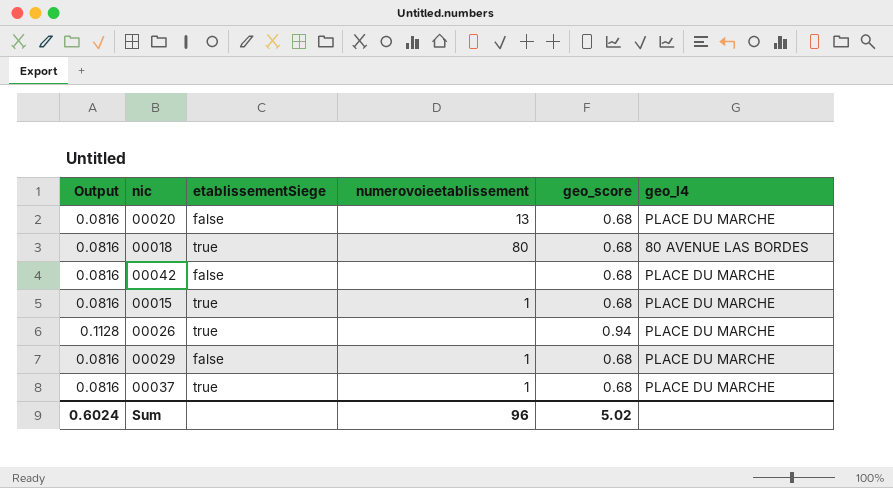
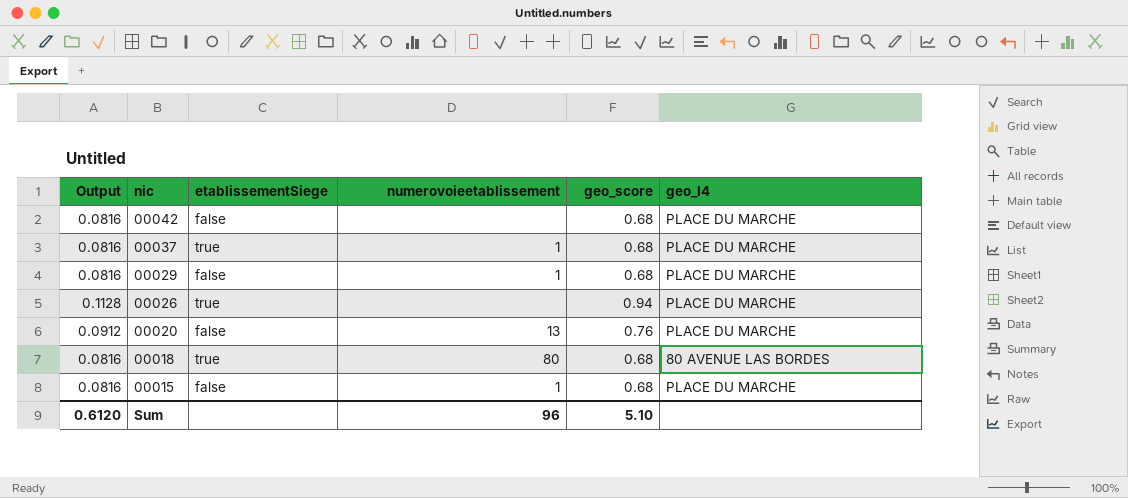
row order: none -> nic descending
00020 | Output: 0.0816 -> 0.0912
00020 | geo_score: 0.68 -> 0.76
00015 | etablissementSiege: true -> false
Sum | Output: 0.6024 -> 0.6120
Sum | geo_score: 5.02 -> 5.10

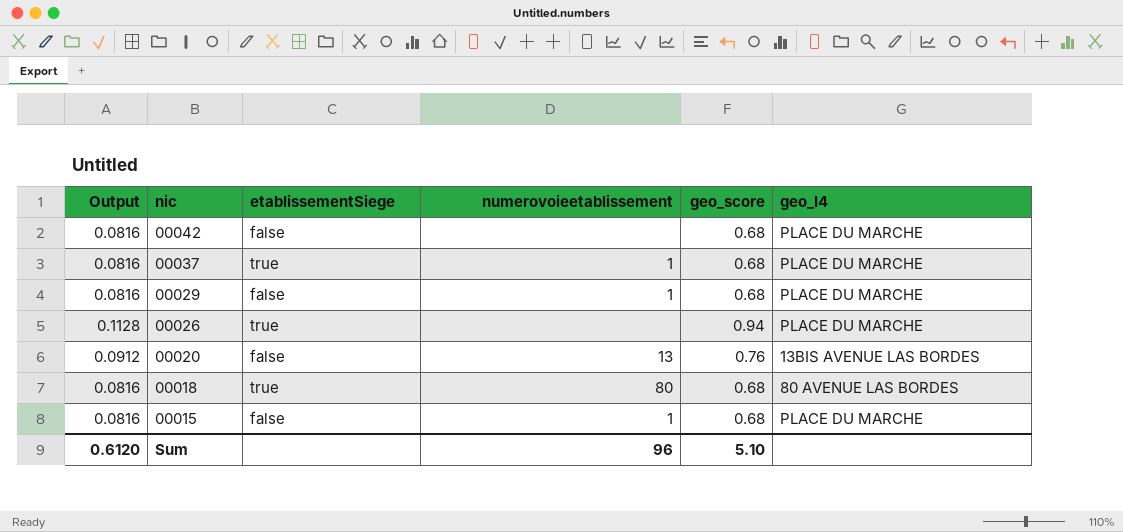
00020 | geo_l4: PLACE DU MARCHE -> 13BIS AVENUE LAS BORDES

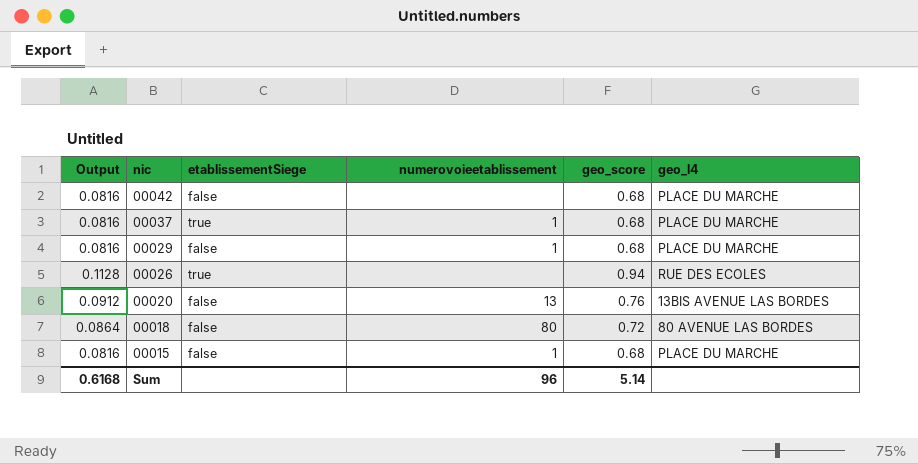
00026 | geo_l4: PLACE DU MARCHE -> RUE DES ECOLES
00018 | Output: 0.0816 -> 0.0864
00018 | etablissementSiege: true -> false
00018 | geo_score: 0.68 -> 0.72
Sum | Output: 0.6120 -> 0.6168
Sum | geo_score: 5.10 -> 5.14

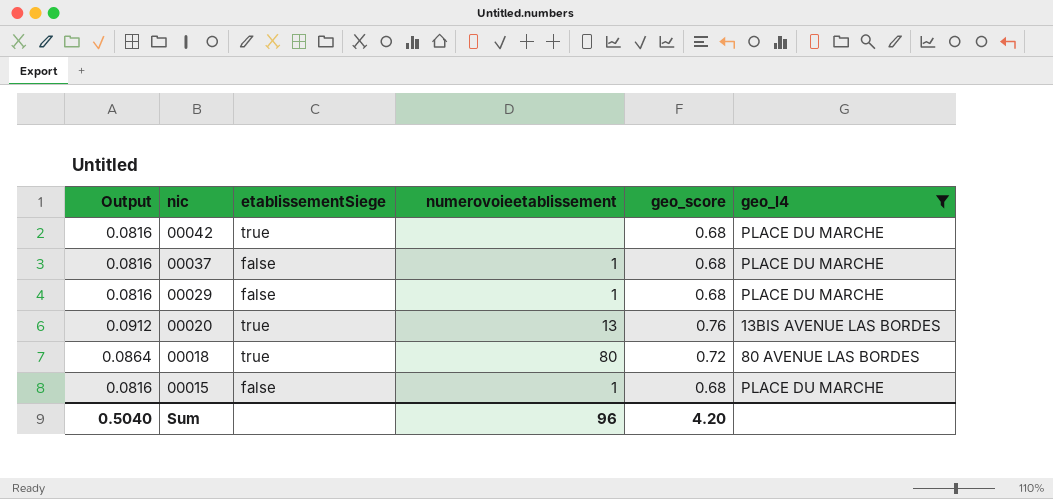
filter: none -> geo_l4 != RUE DES ECOLES
00042 | etablissementSiege: false -> true
00037 | etablissementSiege: true -> false
00020 | etablissementSiege: false -> true
00018 | etablissementSiege: false -> true
Sum | Output: 0.6168 -> 0.5040
Sum | geo_score: 5.14 -> 4.20

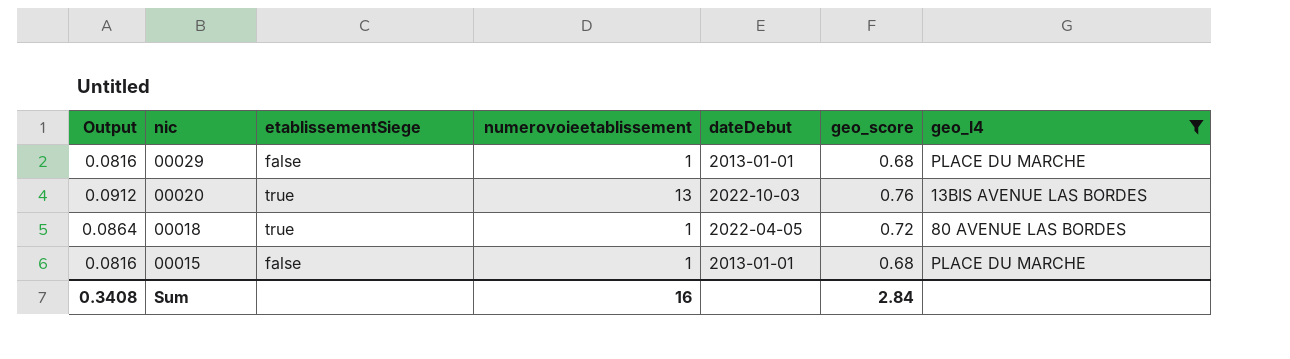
column dateDebut | position: none -> 5
row 00042: 0.0816 | true | none | 0.68 | PLACE DU MARCHE -> none
row 00037: 0.0816 | false | 1 | 0.68 | PLACE DU MARCHE -> none
00018 | numerovoieetablissement: 80 -> 1
Sum | Output: 0.5040 -> 0.3408
Sum | numerovoieetablissement: 96 -> 16
Sum | geo_score: 4.20 -> 2.84

